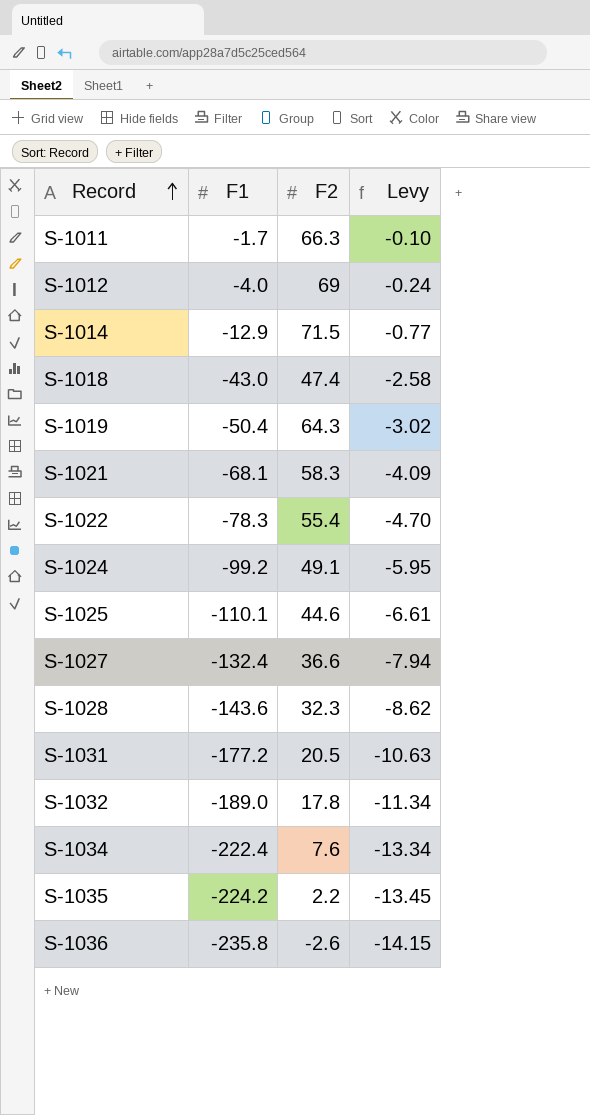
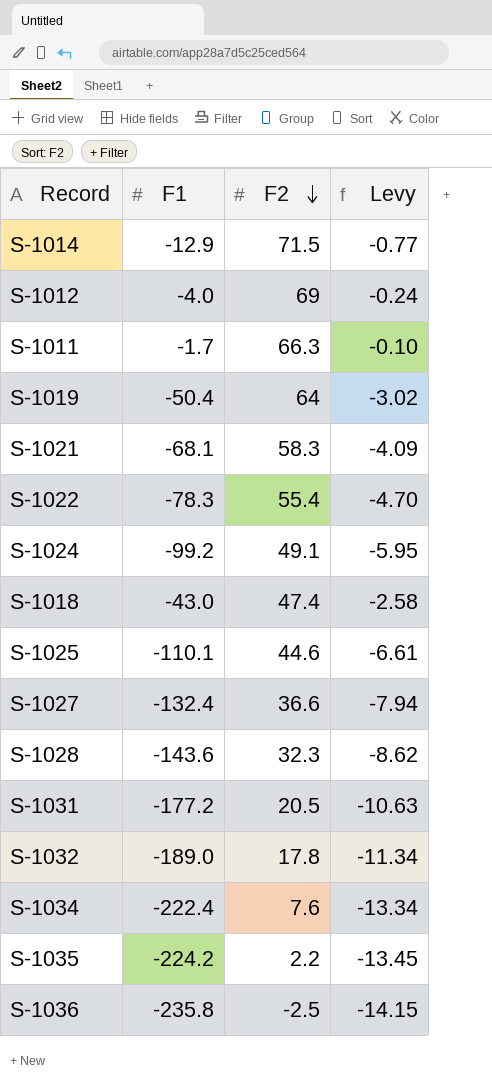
row order: Record ascending -> F2 descending
S-1019 | F2: 64.3 -> 64
S-1036 | F2: -2.6 -> -2.5

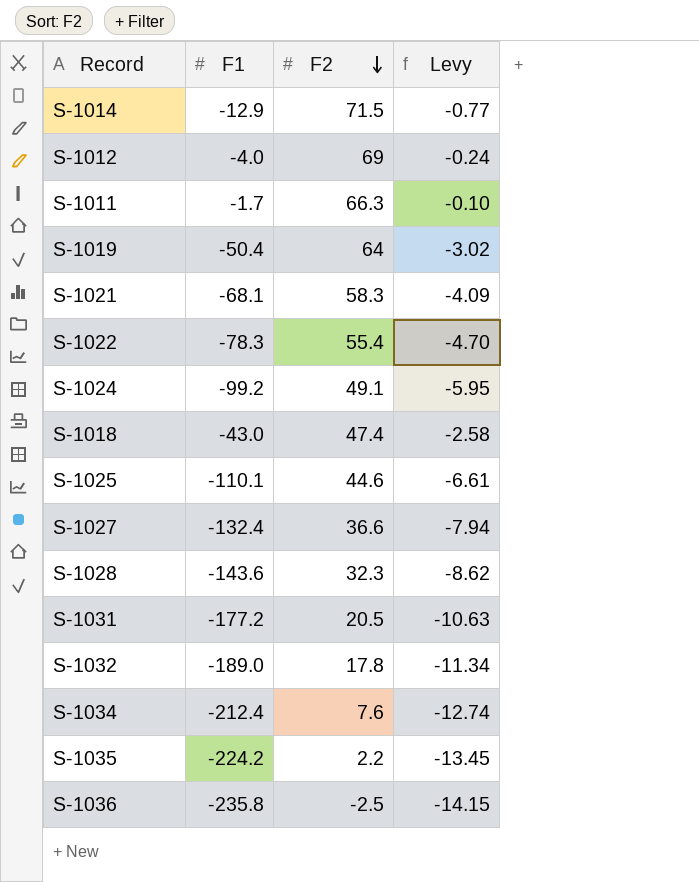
S-1034 | F1: -222.4 -> -212.4
S-1034 | Levy: -13.34 -> -12.74

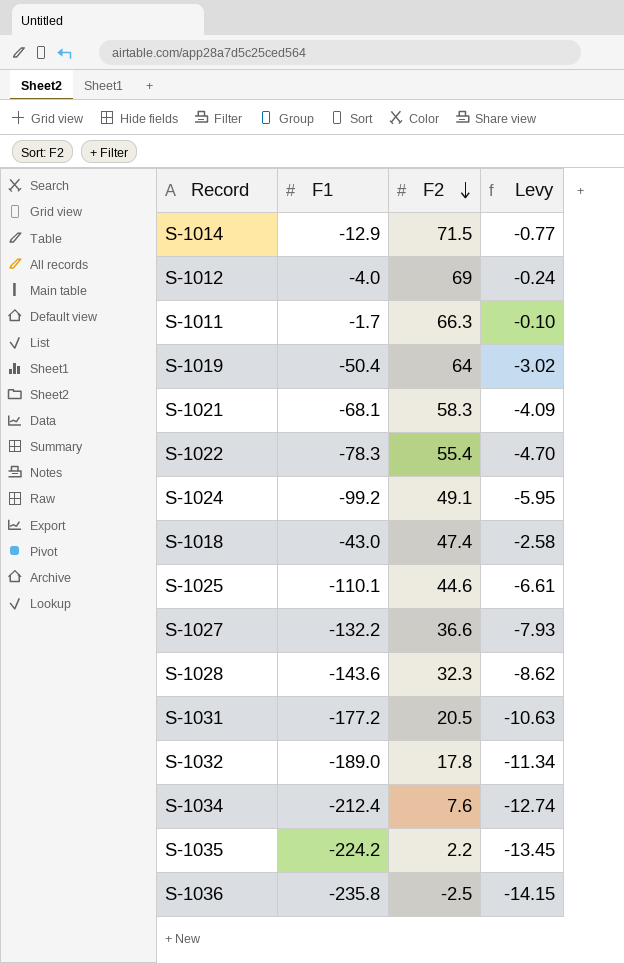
S-1027 | F1: -132.4 -> -132.2
S-1027 | Levy: -7.94 -> -7.93

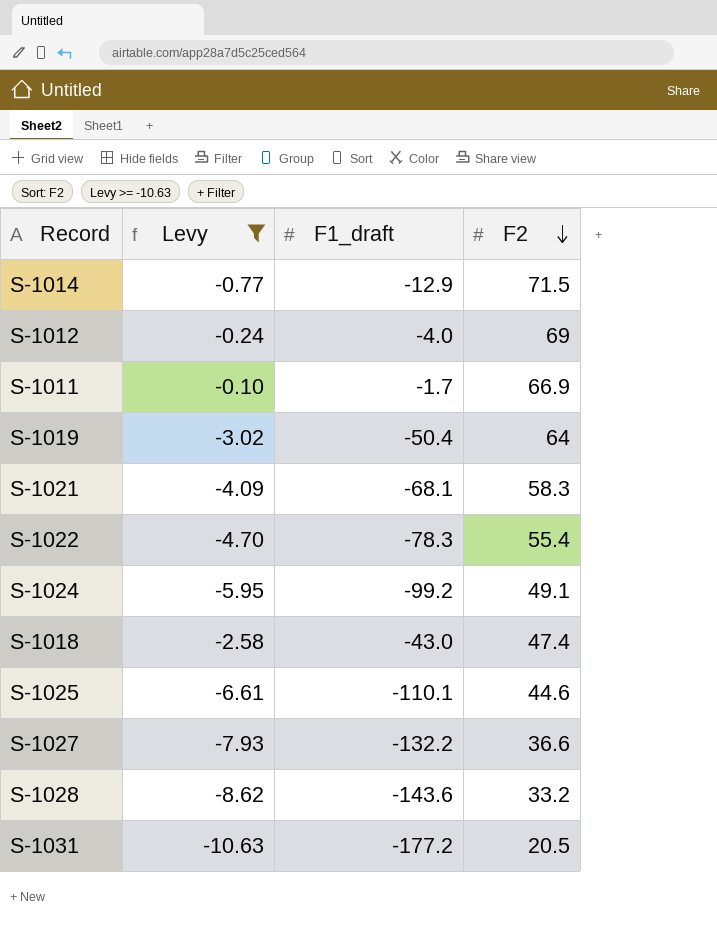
filter: none -> Levy >= -10.63
column Levy | position: 4 -> 2
column name: F1 -> F1_draft
S-1011 | F2: 66.3 -> 66.9
S-1028 | F2: 32.3 -> 33.2

